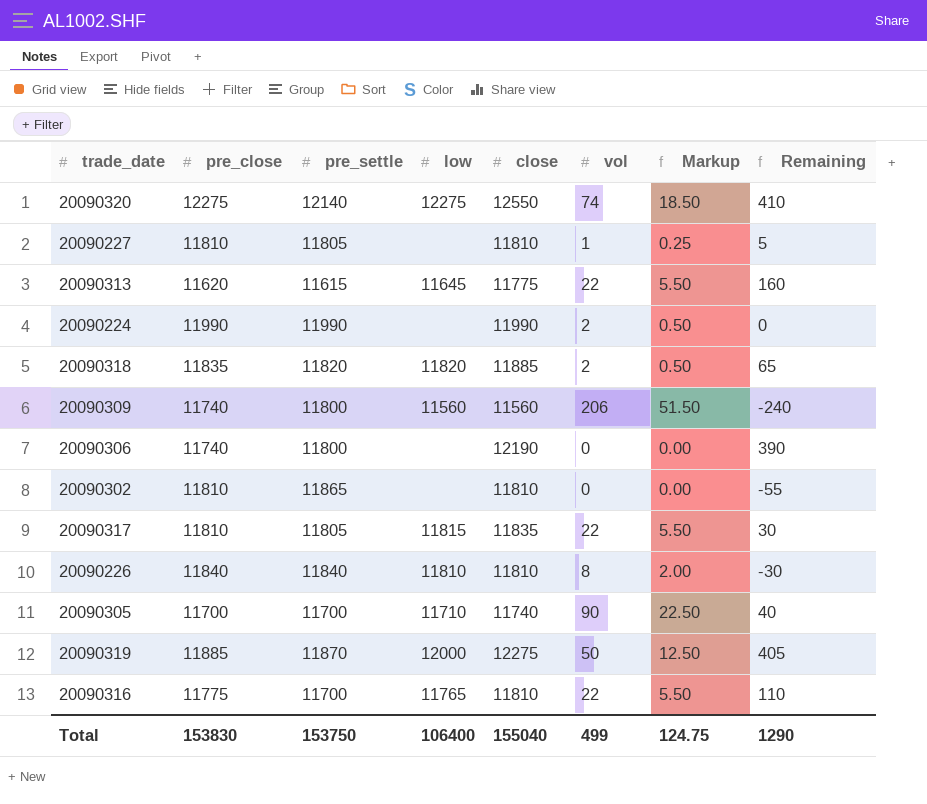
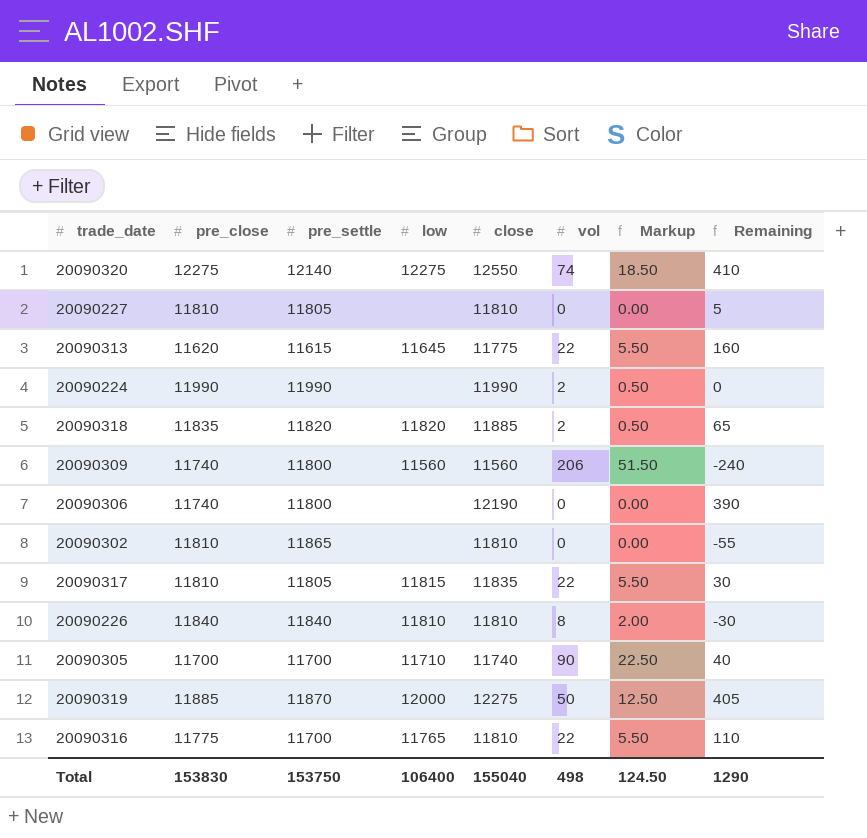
20090227 | vol: 1 -> 0
20090227 | Markup: 0.25 -> 0.00
Total | vol: 499 -> 498
Total | Markup: 124.75 -> 124.50

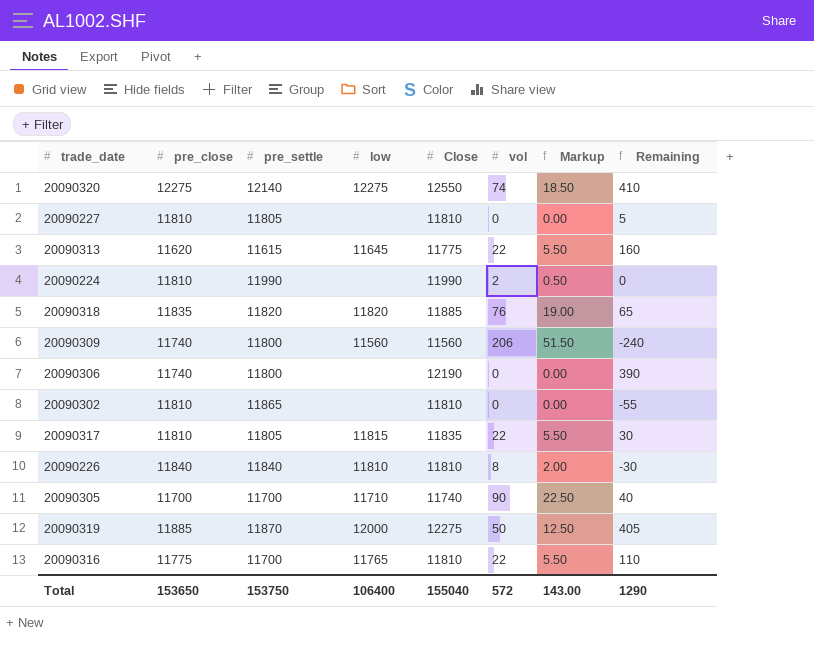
column name: close -> Close
20090224 | pre_close: 11990 -> 11810
20090318 | vol: 2 -> 76
20090318 | Markup: 0.50 -> 19.00
Total | pre_close: 153830 -> 153650
Total | vol: 498 -> 572
Total | Markup: 124.50 -> 143.00

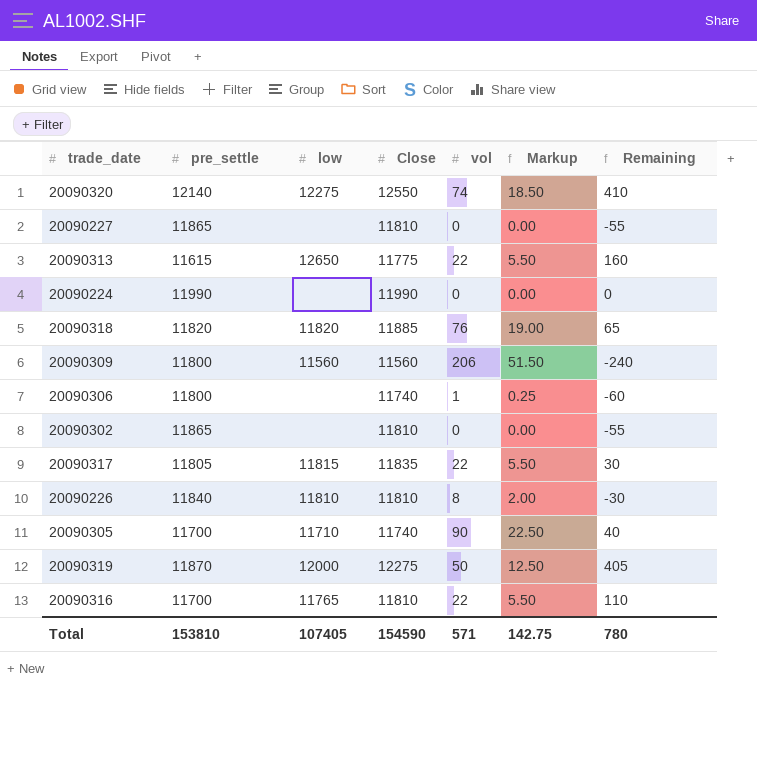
column pre_close | position: 2 -> none
20090227 | pre_settle: 11805 -> 11865
20090227 | Remaining: 5 -> -55
20090313 | low: 11645 -> 12650
20090224 | vol: 2 -> 0
20090224 | Markup: 0.50 -> 0.00
20090306 | Close: 12190 -> 11740
20090306 | vol: 0 -> 1
20090306 | Markup: 0.00 -> 0.25
20090306 | Remaining: 390 -> -60
Total | pre_settle: 153750 -> 153810
Total | low: 106400 -> 107405
Total | Close: 155040 -> 154590
Total | vol: 572 -> 571
Total | Markup: 143.00 -> 142.75
Total | Remaining: 1290 -> 780

